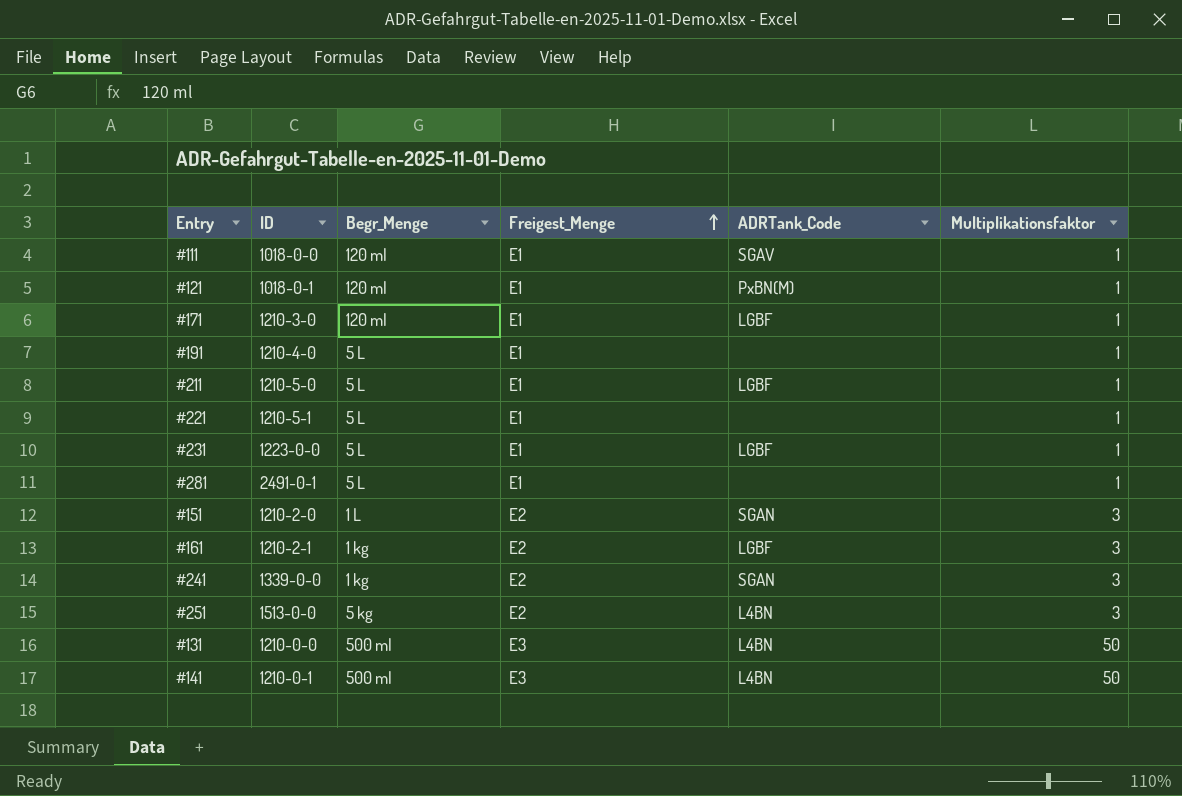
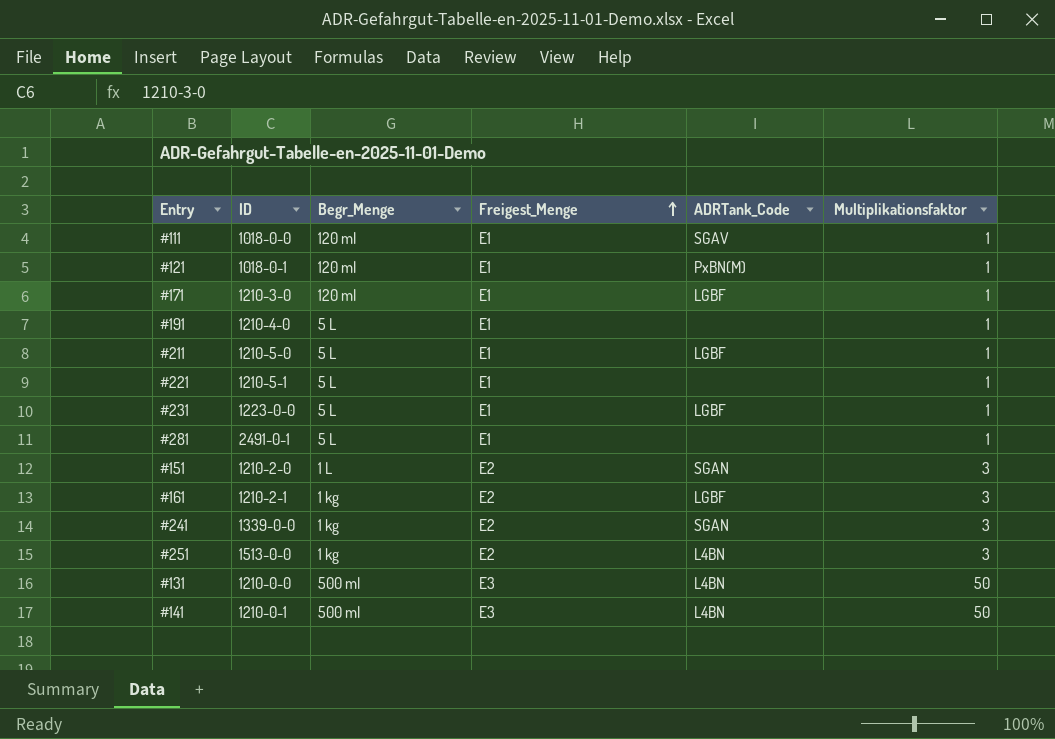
#251 | Begr_Menge: 5 kg -> 1 kg

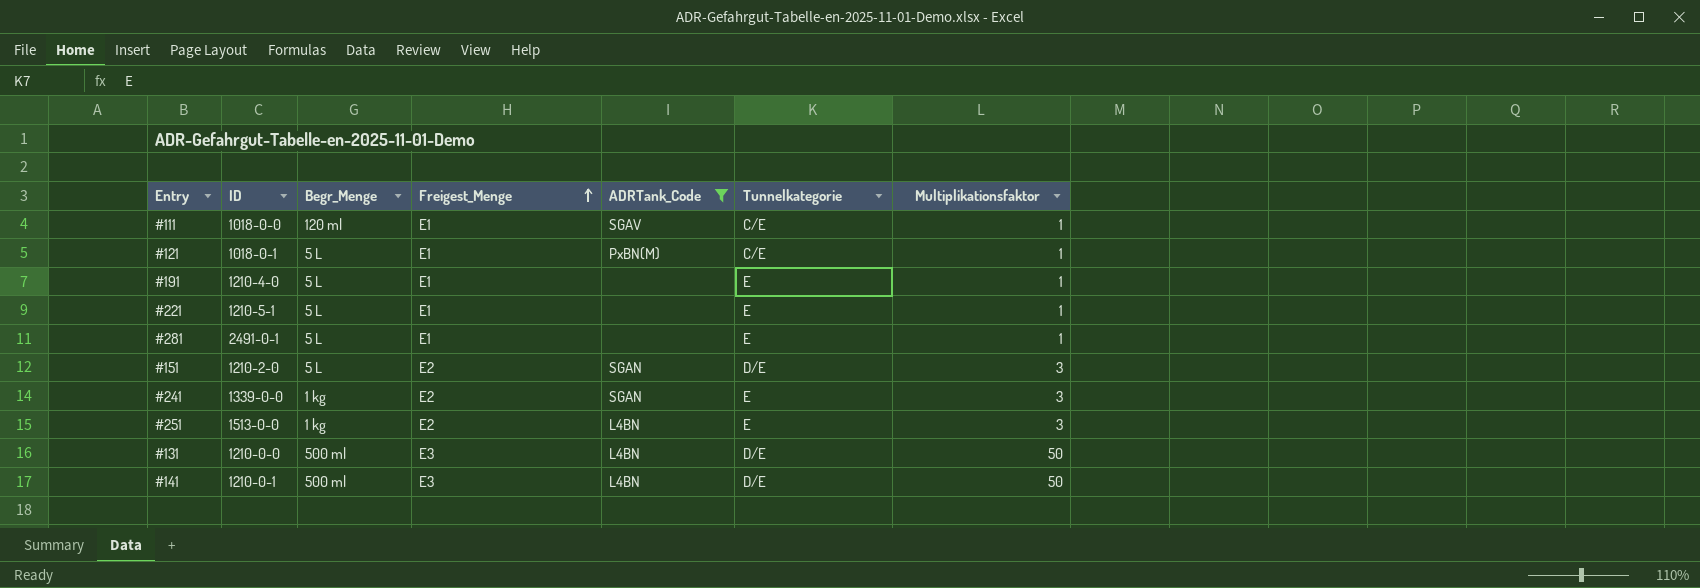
filter: none -> ADRTank_Code != LGBF
column Tunnelkategorie | position: none -> 6
#121 | Begr_Menge: 120 ml -> 5 L
#151 | Begr_Menge: 1 L -> 5 L

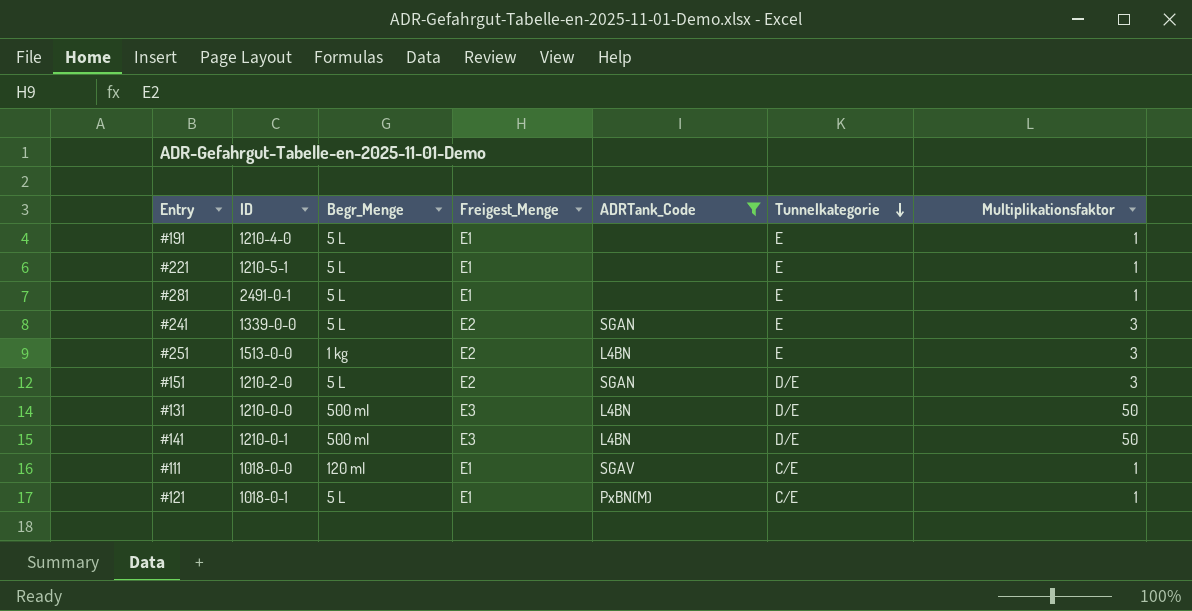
row order: Freigest_Menge ascending -> Tunnelkategorie descending
#241 | Begr_Menge: 1 kg -> 5 L

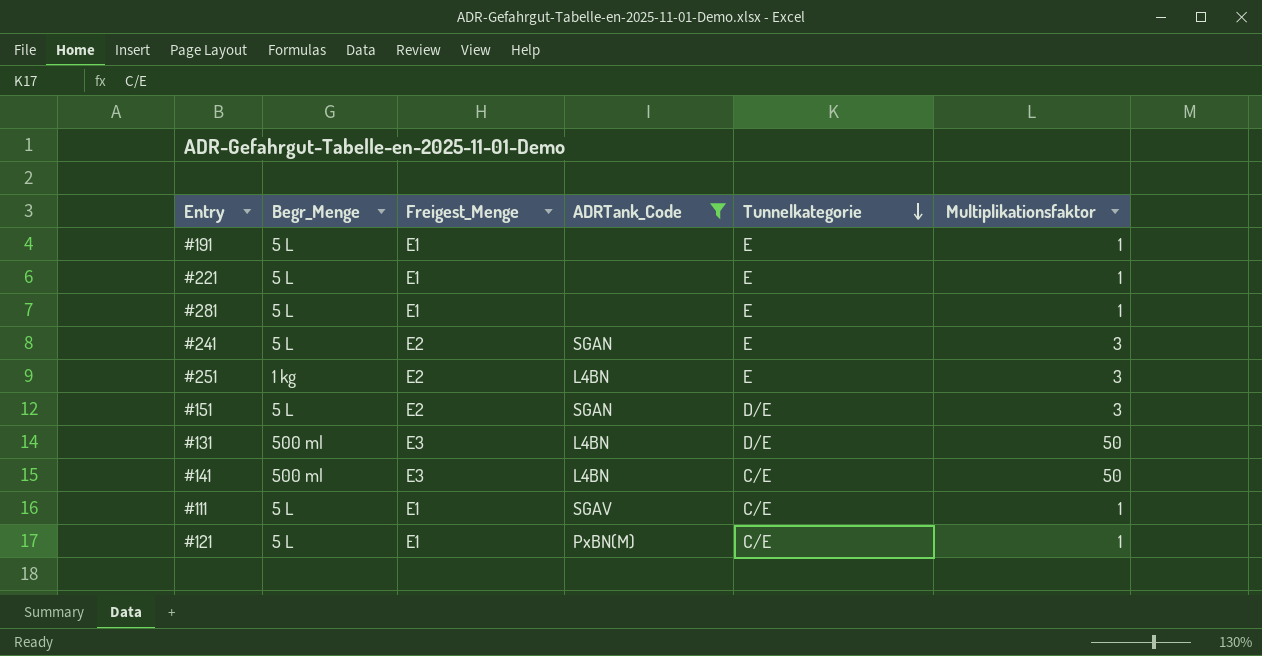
column ID | position: 2 -> none
#141 | Tunnelkategorie: D/E -> C/E
#111 | Begr_Menge: 120 ml -> 5 L

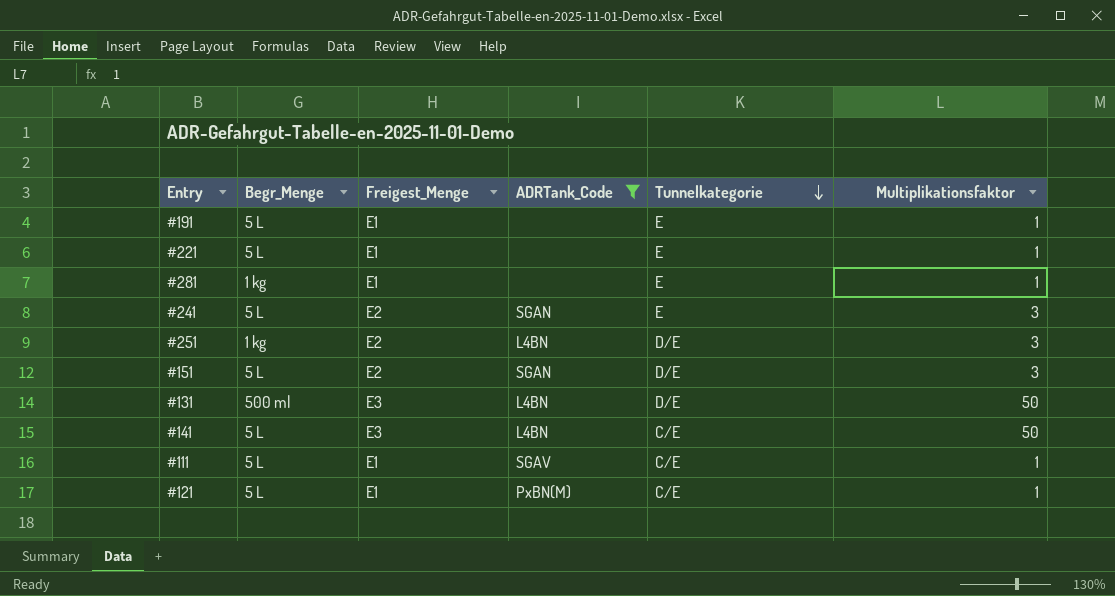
#281 | Begr_Menge: 5 L -> 1 kg
#251 | Tunnelkategorie: E -> D/E
#141 | Begr_Menge: 500 ml -> 5 L

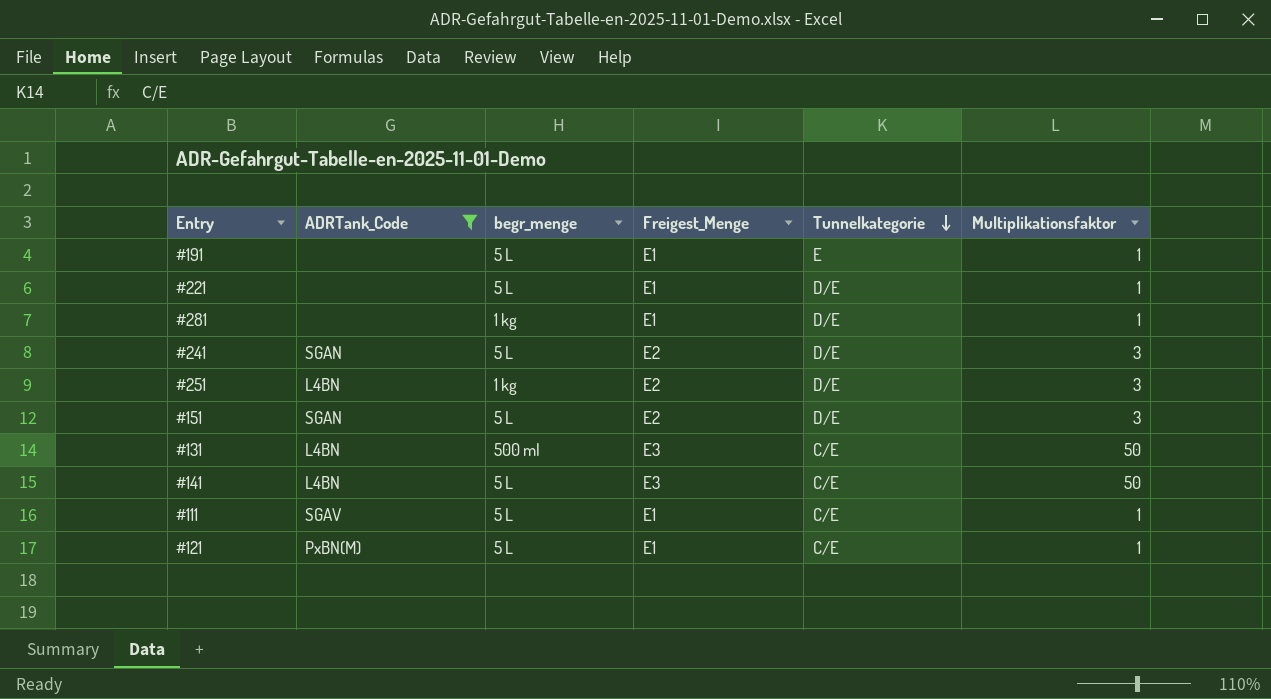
column ADRTank_Code | position: 4 -> 2
column name: Begr_Menge -> begr_menge
#221 | Tunnelkategorie: E -> D/E
#281 | Tunnelkategorie: E -> D/E
#241 | Tunnelkategorie: E -> D/E
#131 | Tunnelkategorie: D/E -> C/E

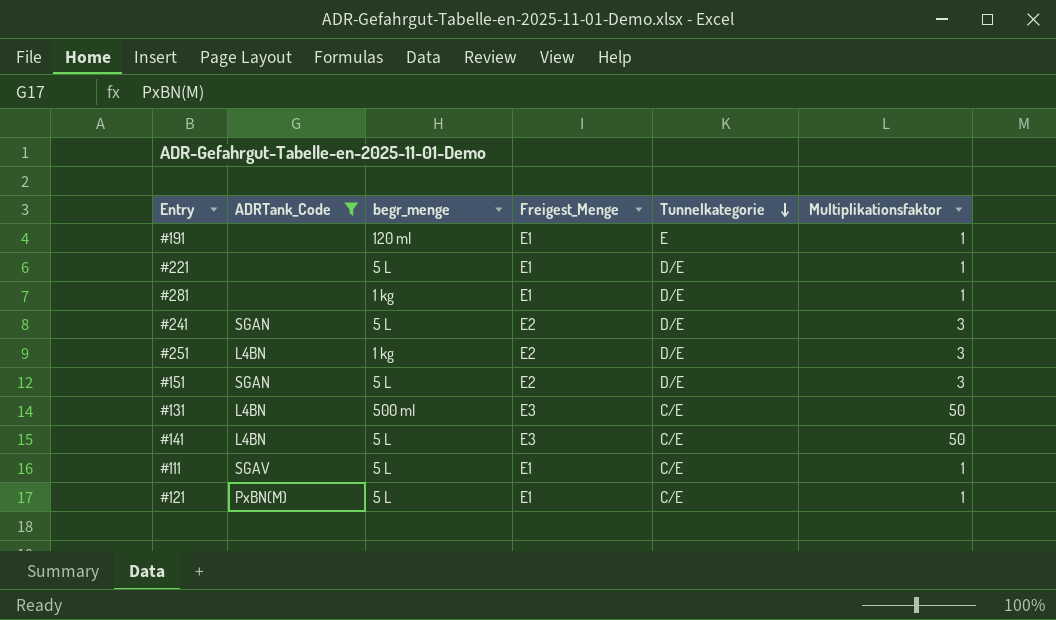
#191 | begr_menge: 5 L -> 120 ml

